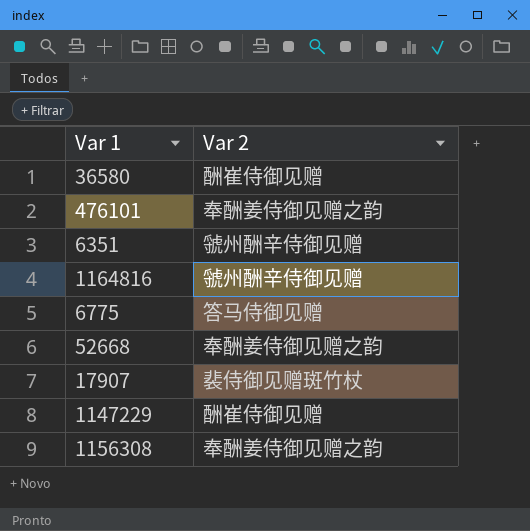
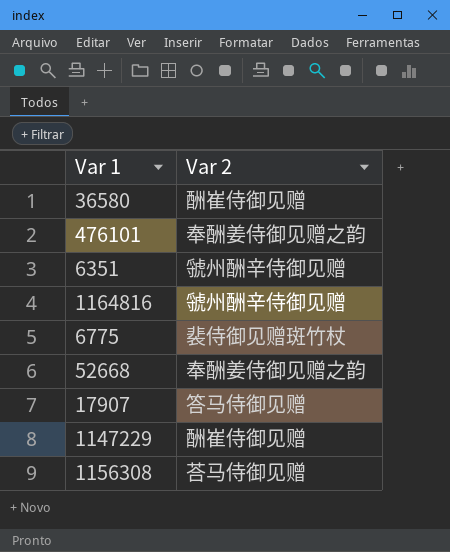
6775 | Var 2: 答马侍御见赠 -> 裴侍御见赠斑竹杖
17907 | Var 2: 裴侍御见赠斑竹杖 -> 答马侍御见赠
1156308 | Var 2: 奉酬姜侍御见赠之韵 -> 荅马侍御见赠

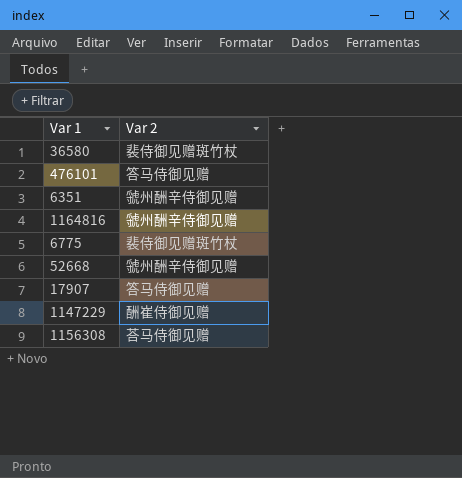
36580 | Var 2: 酬崔侍御见赠 -> 裴侍御见赠斑竹杖
476101 | Var 2: 奉酬姜侍御见赠之韵 -> 答马侍御见赠
52668 | Var 2: 奉酬姜侍御见赠之韵 -> 虢州酬辛侍御见赠

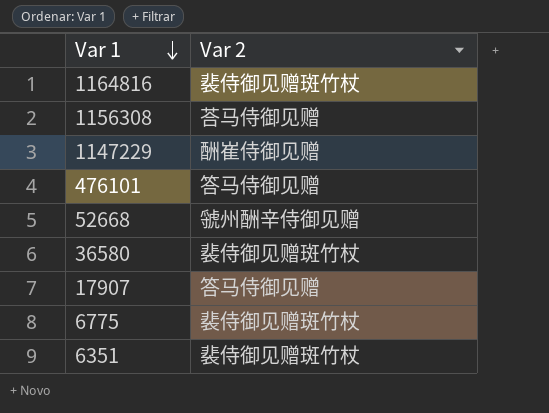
row order: none -> Var 1 descending
1164816 | Var 2: 虢州酬辛侍御见赠 -> 裴侍御见赠斑竹杖
6351 | Var 2: 虢州酬辛侍御见赠 -> 裴侍御见赠斑竹杖

